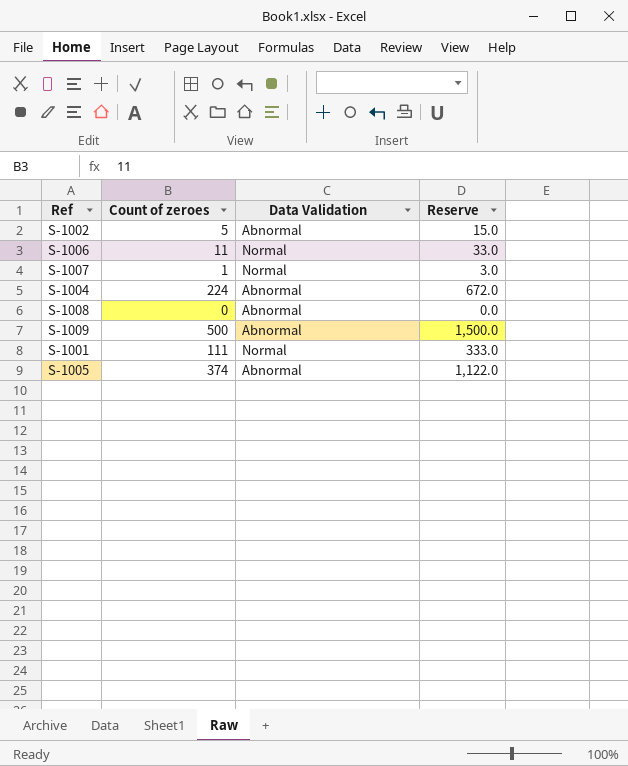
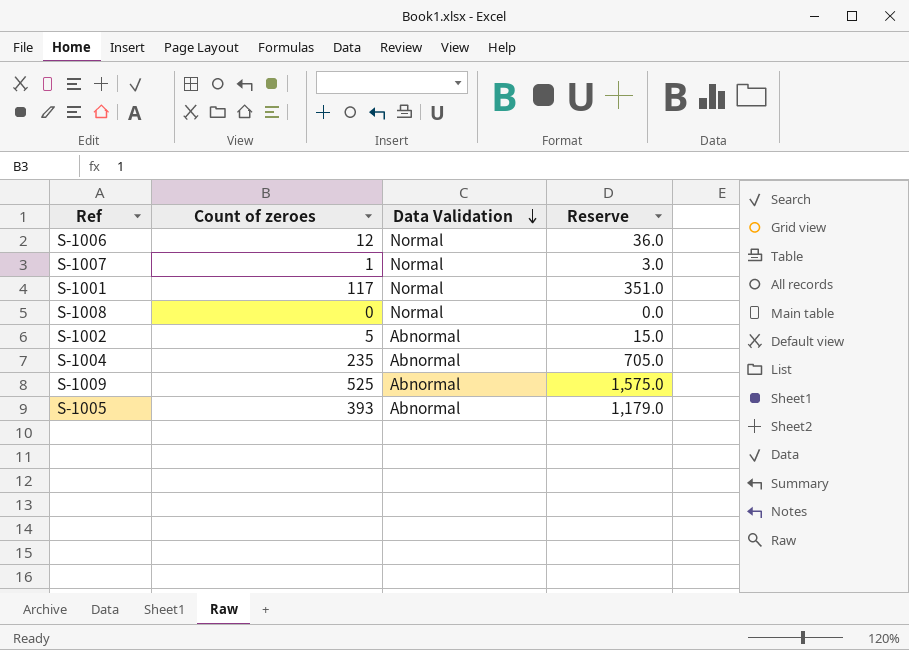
row order: none -> Data Validation descending
S-1006 | Count of zeroes: 11 -> 12
S-1006 | Reserve: 33.0 -> 36.0
S-1001 | Count of zeroes: 111 -> 117
S-1001 | Reserve: 333.0 -> 351.0
S-1008 | Data Validation: Abnormal -> Normal
S-1004 | Count of zeroes: 224 -> 235
S-1004 | Reserve: 672.0 -> 705.0
S-1009 | Count of zeroes: 500 -> 525
S-1009 | Reserve: 1,500.0 -> 1,575.0
S-1005 | Count of zeroes: 374 -> 393
S-1005 | Reserve: 1,122.0 -> 1,179.0

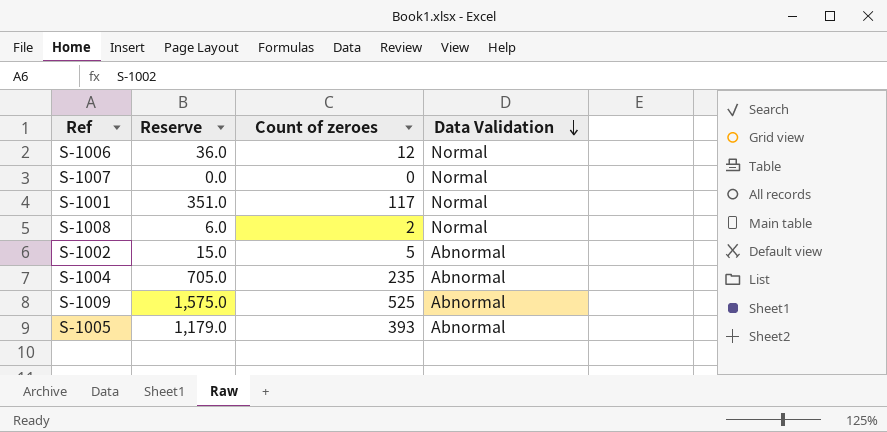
column Reserve | position: 4 -> 2
S-1007 | Reserve: 3.0 -> 0.0
S-1007 | Count of zeroes: 1 -> 0
S-1008 | Reserve: 0.0 -> 6.0
S-1008 | Count of zeroes: 0 -> 2

